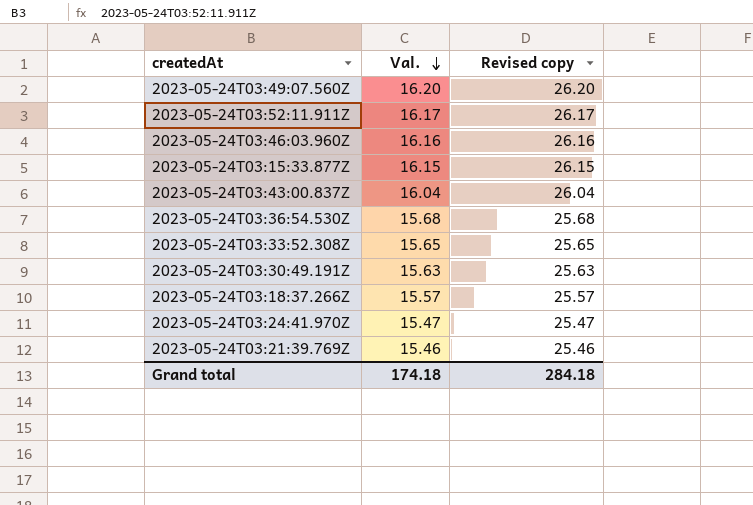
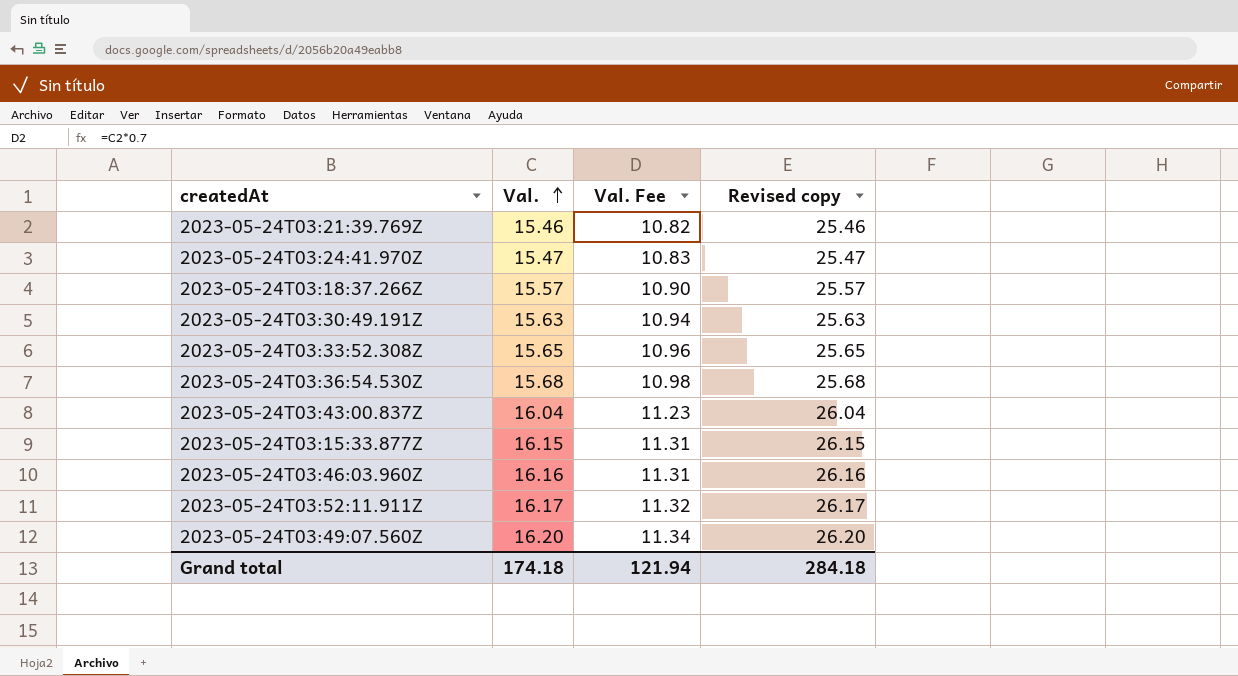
row order: Val. descending -> Val. ascending
column Val. Fee | formula: none -> [Val.] * 0.7

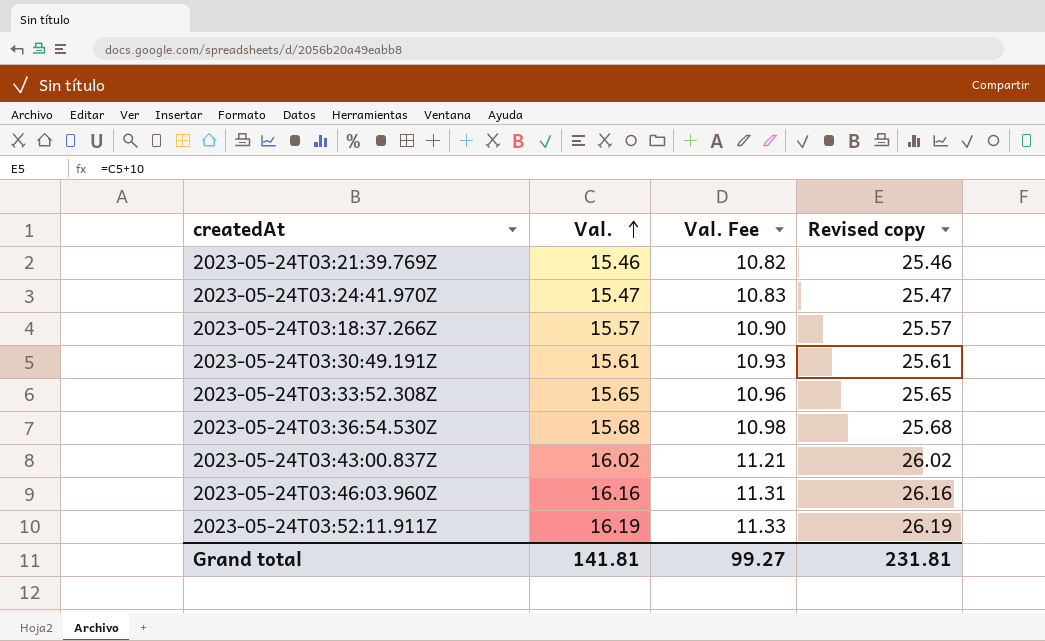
row 2023-05-24T03:15:33.877Z: 16.15 | 11.31 | 26.15 -> none
row 2023-05-24T03:49:07.560Z: 16.20 | 11.34 | 26.20 -> none
2023-05-24T03:30:49.191Z | Val.: 15.63 -> 15.61
2023-05-24T03:30:49.191Z | Val. Fee: 10.94 -> 10.93
2023-05-24T03:30:49.191Z | Revised copy: 25.63 -> 25.61
2023-05-24T03:43:00.837Z | Val.: 16.04 -> 16.02
2023-05-24T03:43:00.837Z | Val. Fee: 11.23 -> 11.21
2023-05-24T03:43:00.837Z | Revised copy: 26.04 -> 26.02
2023-05-24T03:52:11.911Z | Val.: 16.17 -> 16.19
2023-05-24T03:52:11.911Z | Val. Fee: 11.32 -> 11.33
2023-05-24T03:52:11.911Z | Revised copy: 26.17 -> 26.19
Grand total | Val.: 174.18 -> 141.81
Grand total | Val. Fee: 121.94 -> 99.27
Grand total | Revised copy: 284.18 -> 231.81

